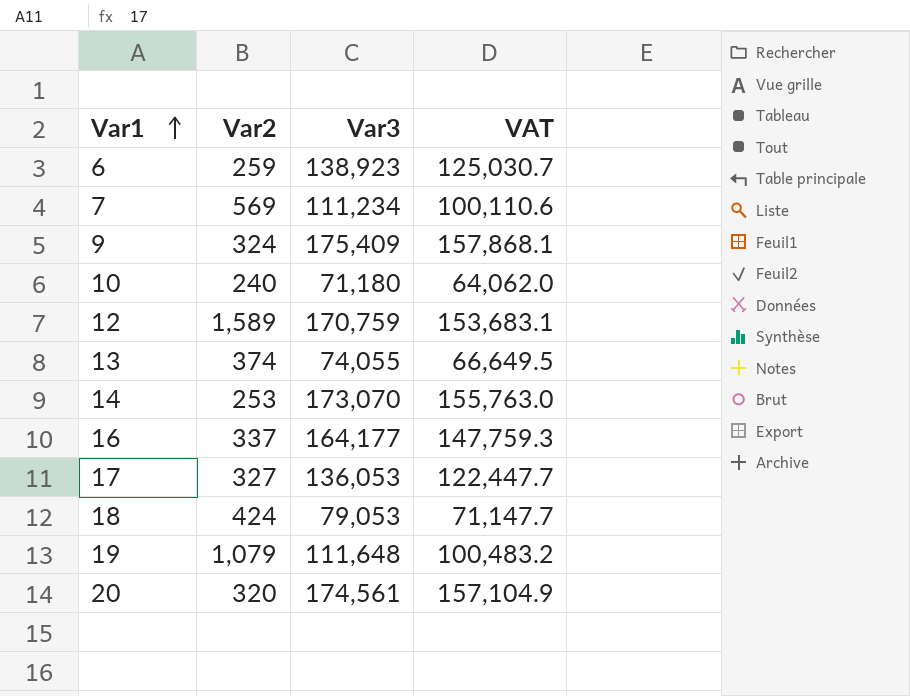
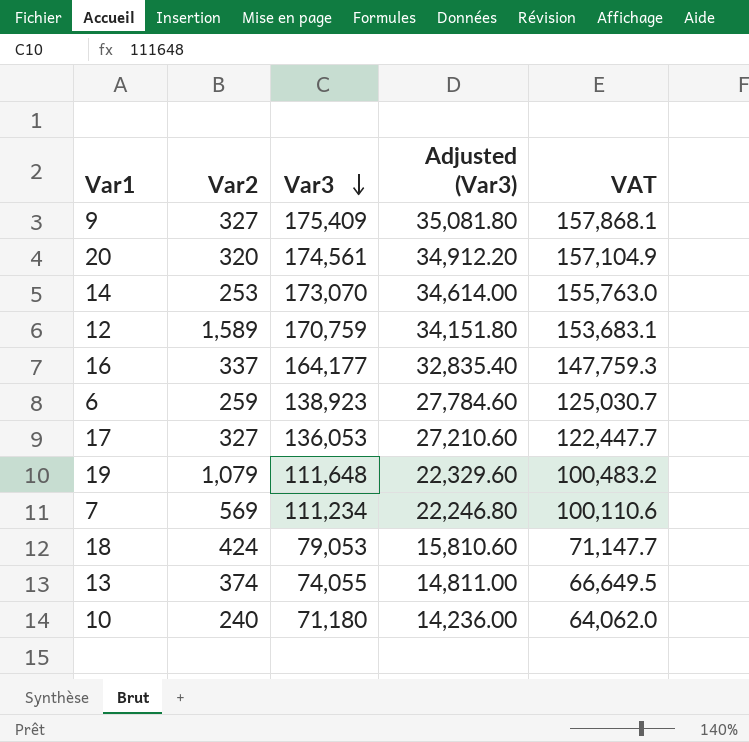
row order: Var1 ascending -> Var3 descending
column Adjusted (Var3) | formula: none -> [Var3] * 0.2
9 | Var2: 324 -> 327

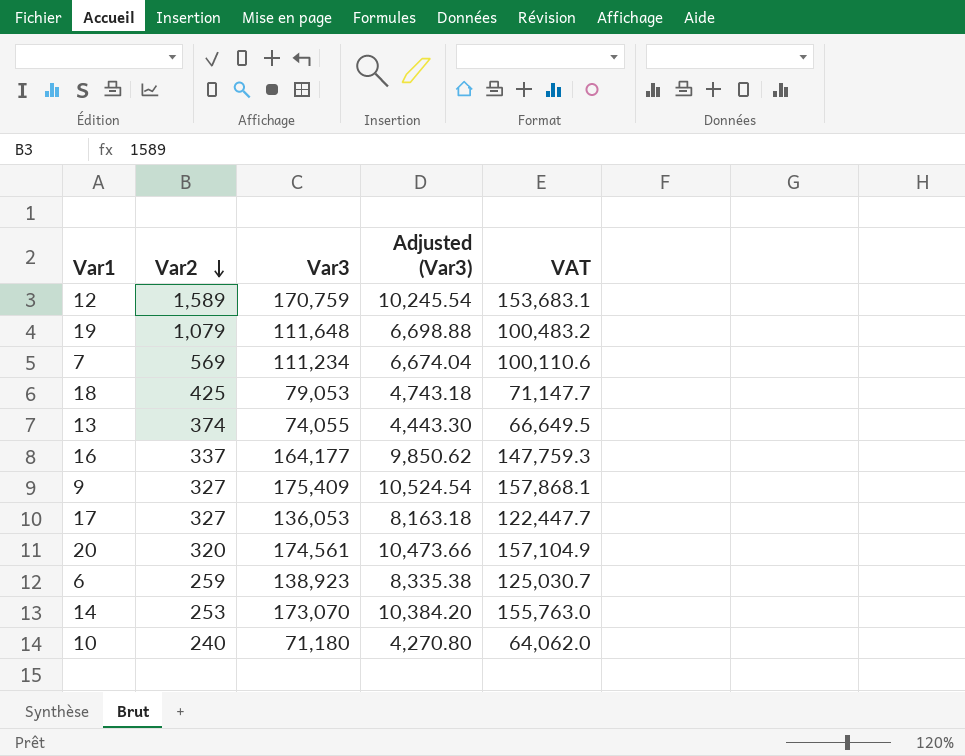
row order: Var3 descending -> Var2 descending
column Adjusted (Var3) | formula: [Var3] * 0.2 -> [Var3] * 0.06
18 | Var2: 424 -> 425

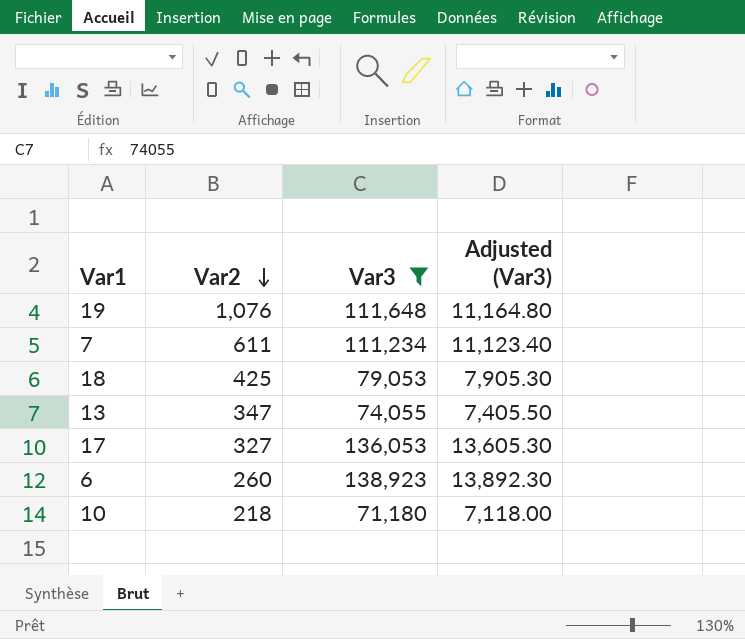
filter: none -> Var3 <= 138,923
column VAT | formula: [Var3] * 0.9 -> none
column Adjusted (Var3) | formula: [Var3] * 0.06 -> [Var3] * 0.1
19 | Var2: 1,079 -> 1,076
7 | Var2: 569 -> 611
13 | Var2: 374 -> 347
6 | Var2: 259 -> 260
10 | Var2: 240 -> 218

